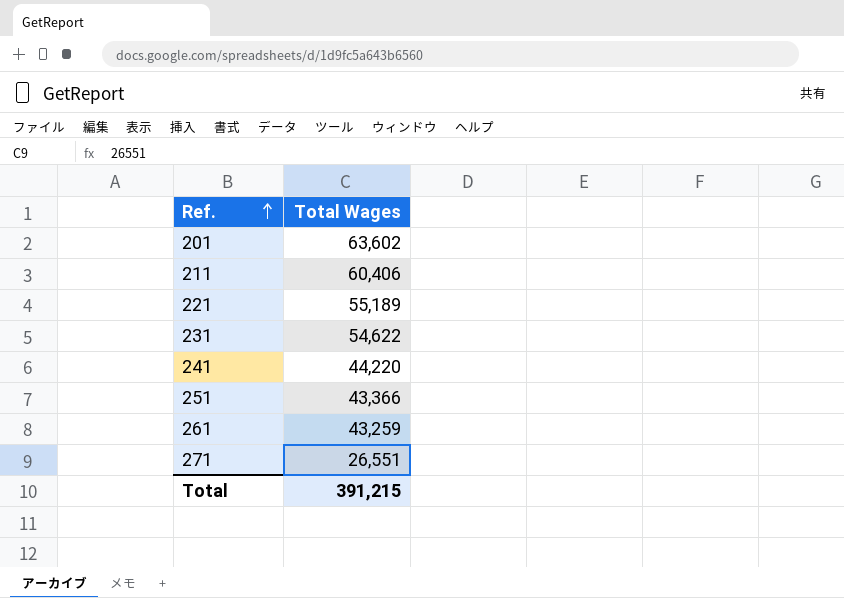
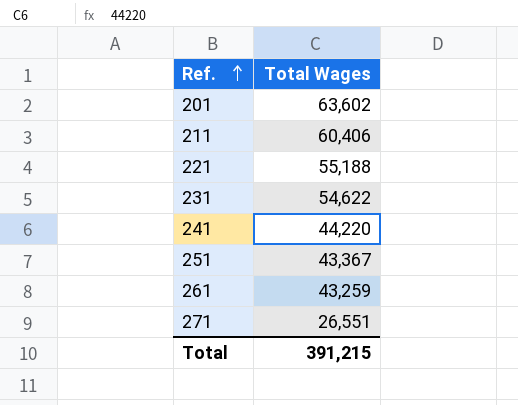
221 | Total Wages: 55,189 -> 55,188
251 | Total Wages: 43,366 -> 43,367

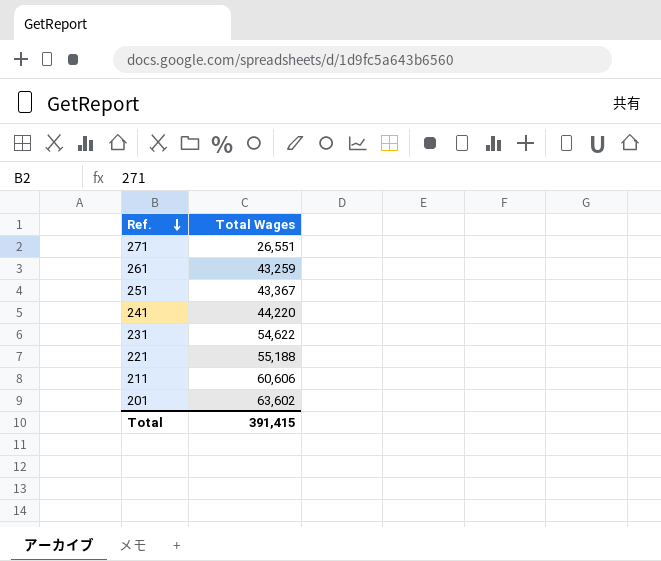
row order: Ref. ascending -> Ref. descending
211 | Total Wages: 60,406 -> 60,606
Total | Total Wages: 391,215 -> 391,415

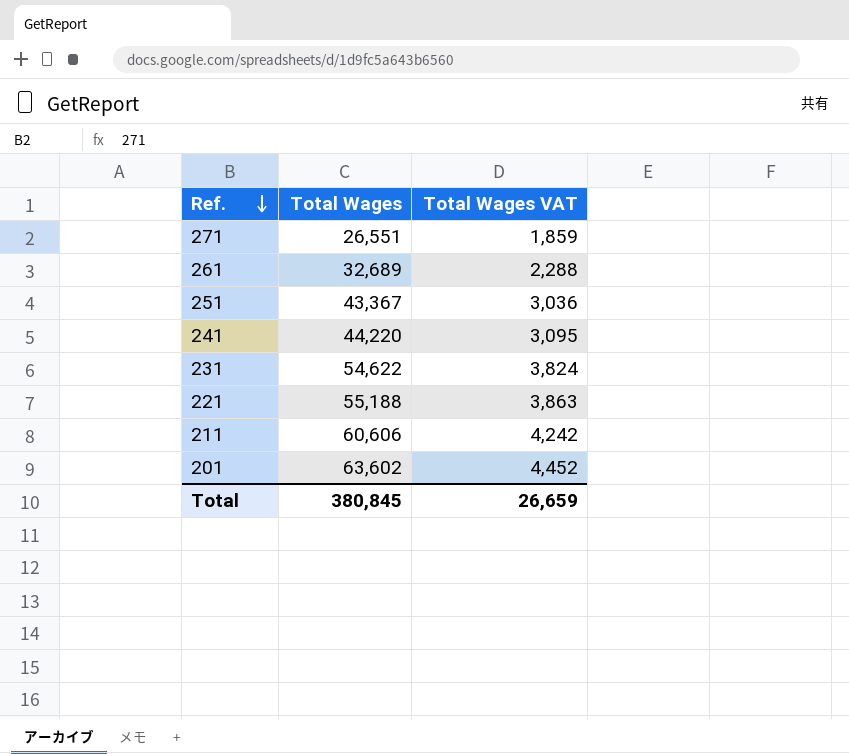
column Total Wages VAT | formula: none -> [Total Wages] * 0.07
261 | Total Wages: 43,259 -> 32,689
Total | Total Wages: 391,415 -> 380,845

